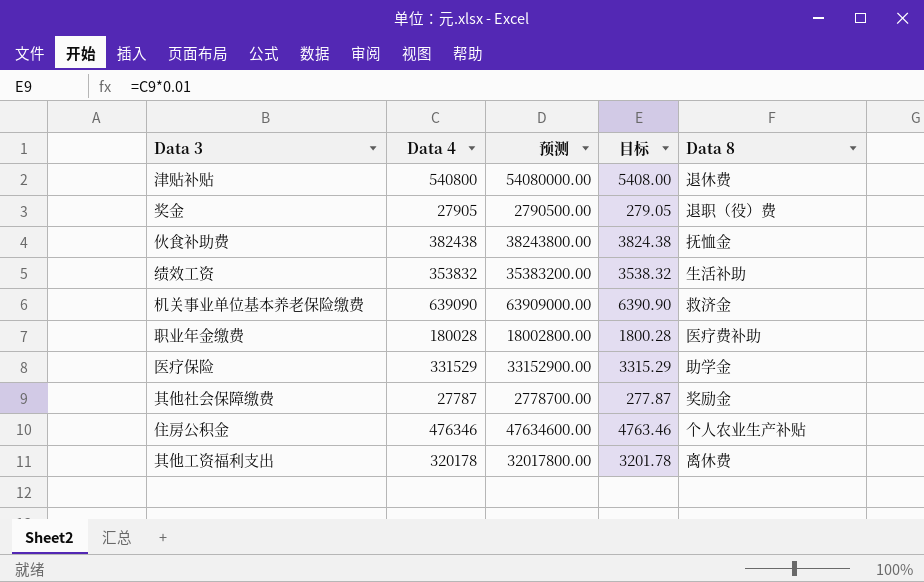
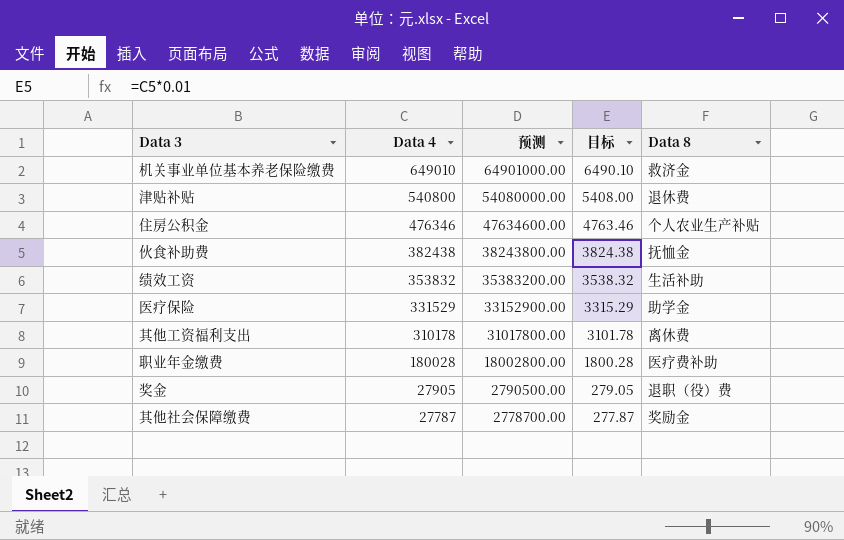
row order: none -> Data 4 descending
机关事业单位基本养老保险缴费 | Data 4: 639090 -> 649010
机关事业单位基本养老保险缴费 | 预测: 63909000.00 -> 64901000.00
机关事业单位基本养老保险缴费 | 目标: 6390.90 -> 6490.10
其他工资福利支出 | Data 4: 320178 -> 310178
其他工资福利支出 | 预测: 32017800.00 -> 31017800.00
其他工资福利支出 | 目标: 3201.78 -> 3101.78

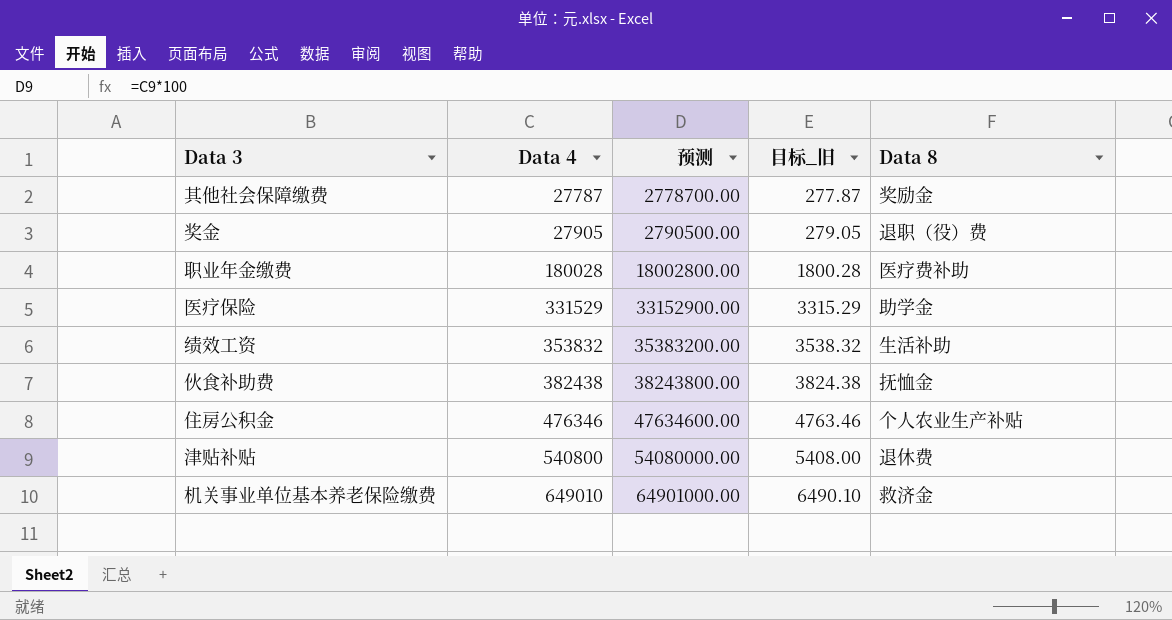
row order: Data 4 descending -> Data 4 ascending
column name: 目标 -> 目标_旧
row 其他工资福利支出: 310178 | 31017800.00 | 3101.78 | 离休费 -> none

